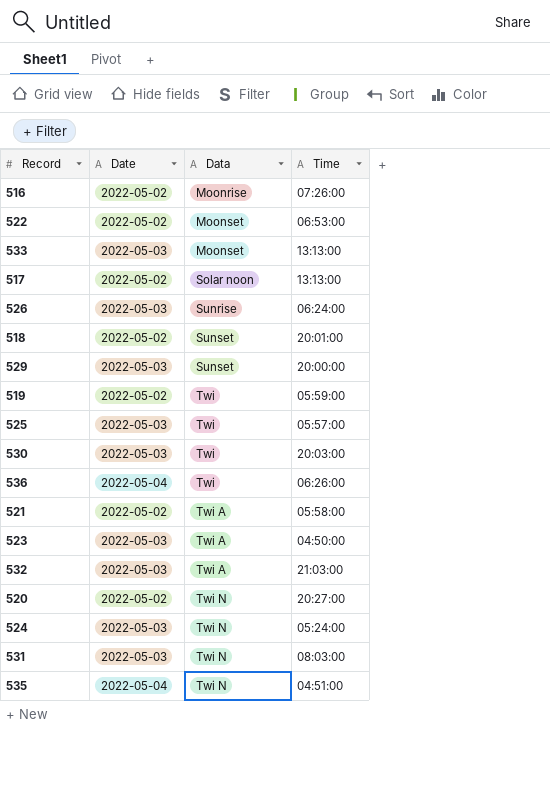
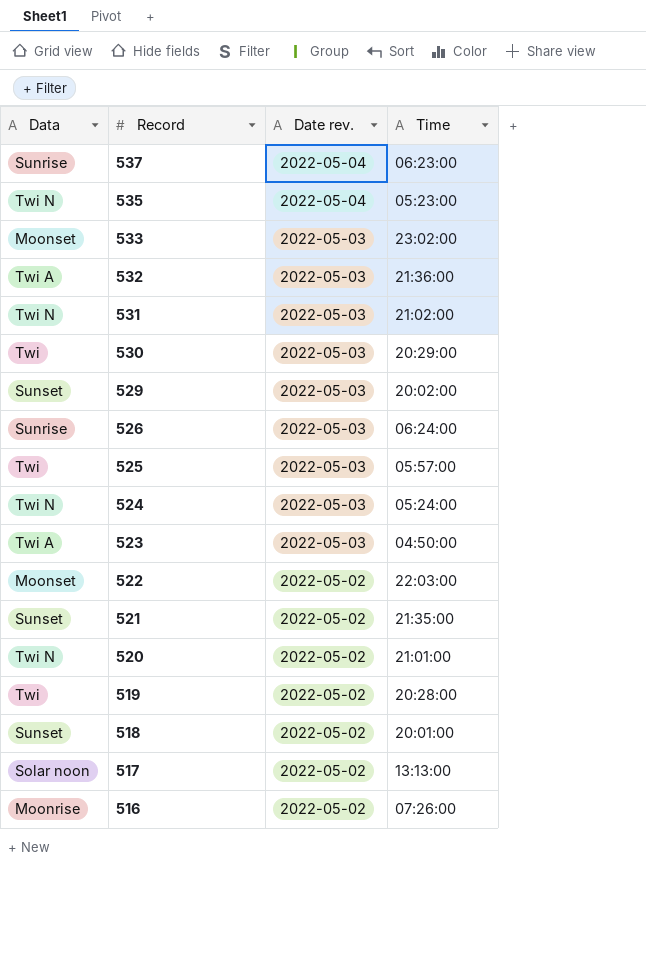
row order: Data ascending -> Record descending
column Data | position: 3 -> 1
column name: Date -> Date rev.
row 536: 2022-05-04 | Twi | 06:26:00 -> none
row 537: none -> Sunrise | 2022-05-04 | 06:23:00
535 | Time: 04:51:00 -> 05:23:00
533 | Time: 13:13:00 -> 23:02:00
532 | Time: 21:03:00 -> 21:36:00
531 | Time: 08:03:00 -> 21:02:00
530 | Time: 20:03:00 -> 20:29:00
529 | Time: 20:00:00 -> 20:02:00
522 | Time: 06:53:00 -> 22:03:00
521 | Data: Twi A -> Sunset
521 | Time: 05:58:00 -> 21:35:00
520 | Time: 20:27:00 -> 21:01:00
519 | Time: 05:59:00 -> 20:28:00

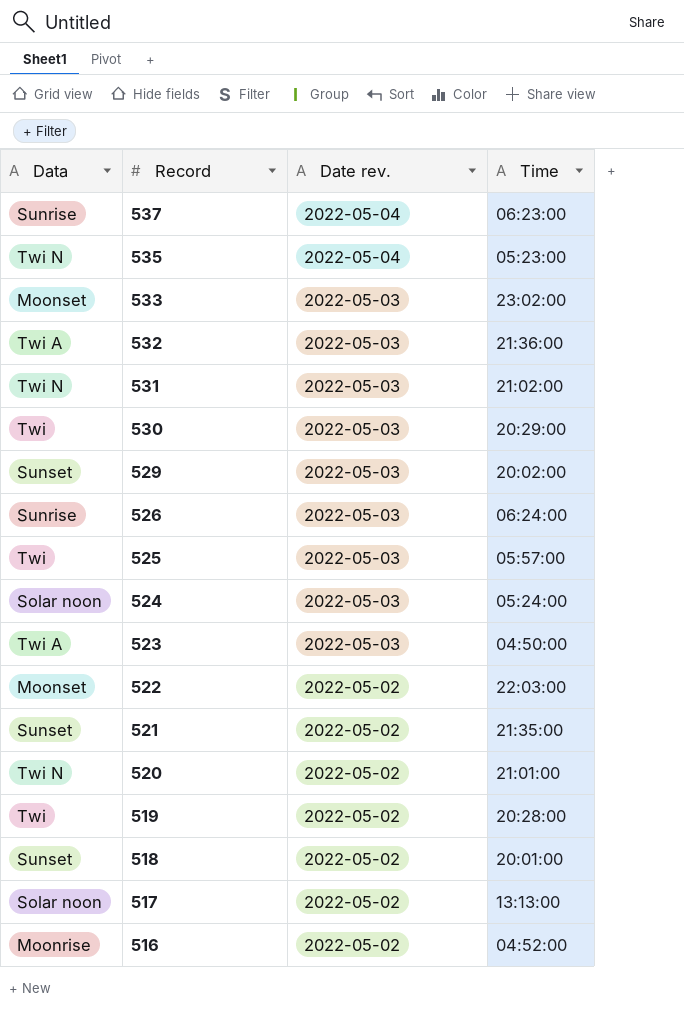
524 | Data: Twi N -> Solar noon
516 | Time: 07:26:00 -> 04:52:00

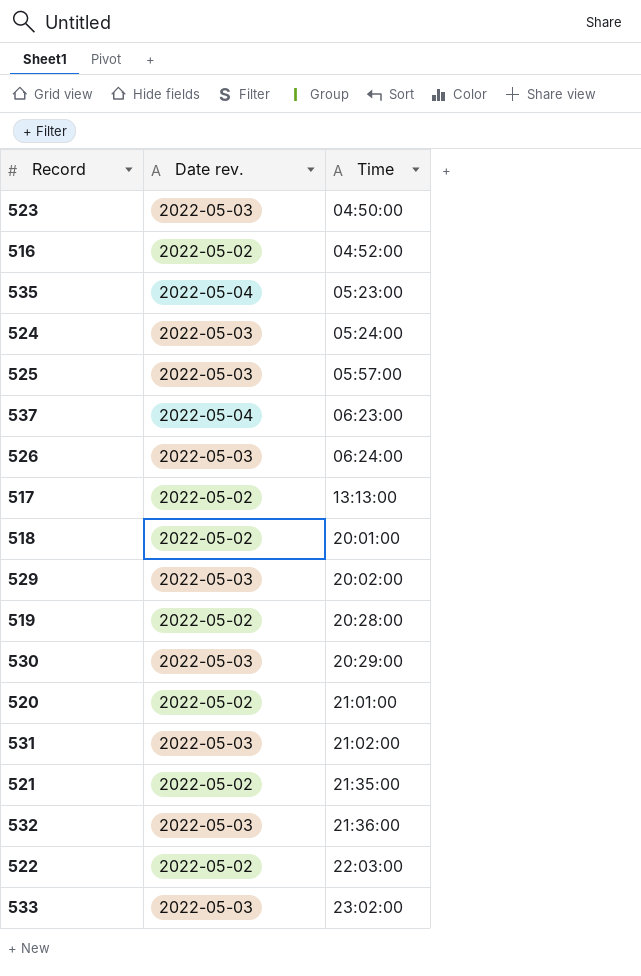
row order: Record descending -> Time ascending
column Data | position: 1 -> none

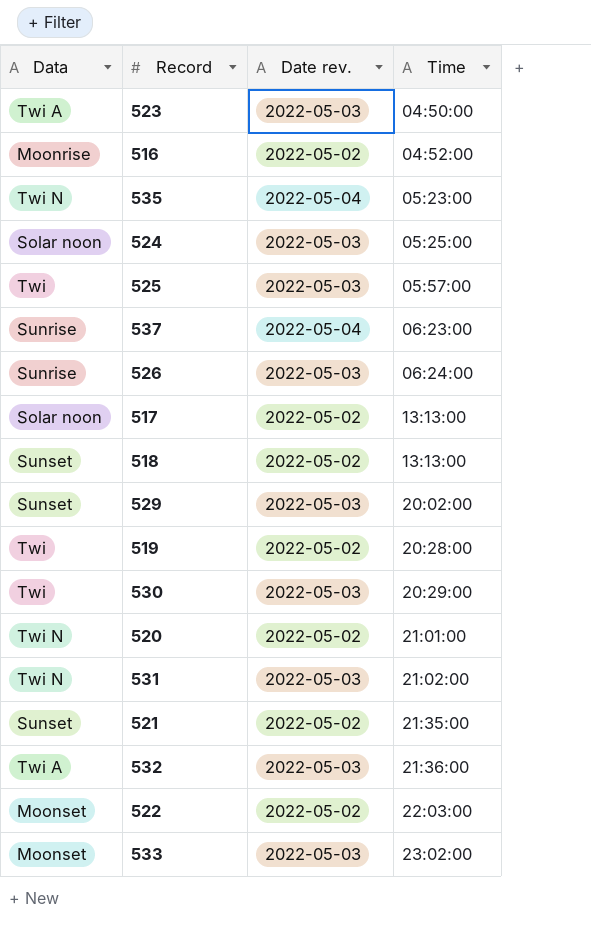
column Data | position: none -> 1
524 | Time: 05:24:00 -> 05:25:00
518 | Time: 20:01:00 -> 13:13:00

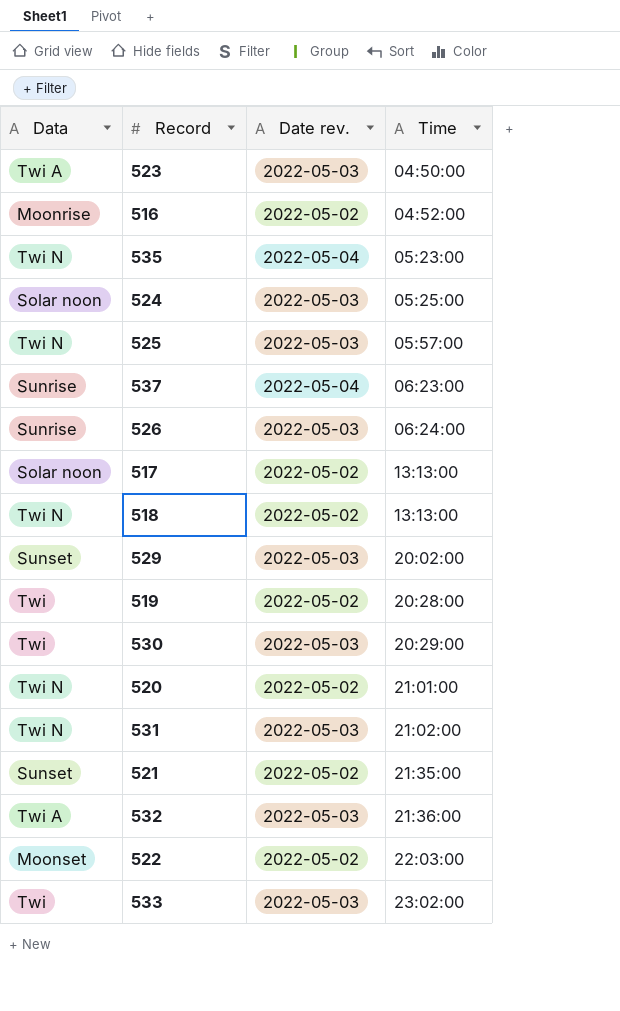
525 | Data: Twi -> Twi N
518 | Data: Sunset -> Twi N
533 | Data: Moonset -> Twi

